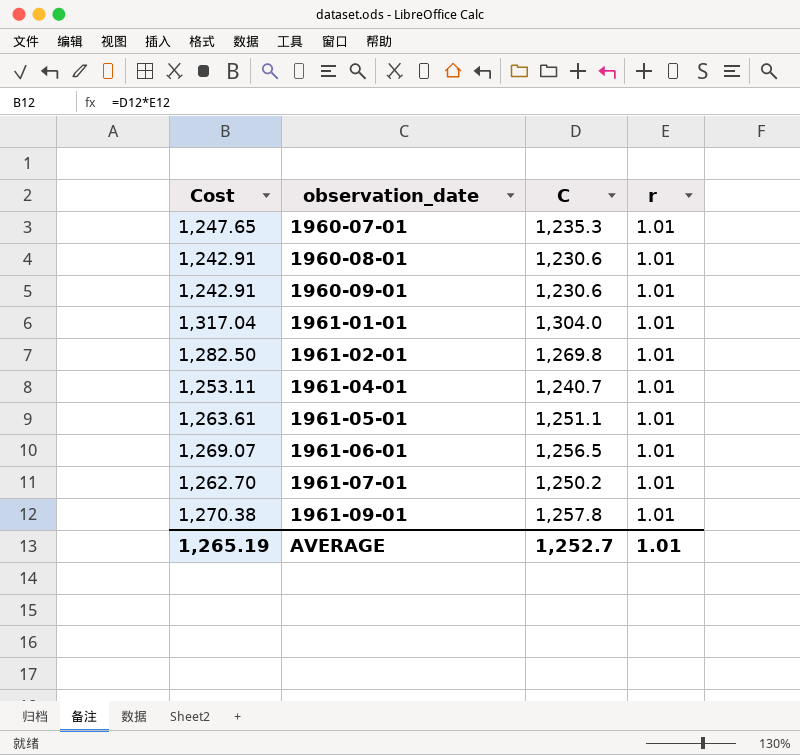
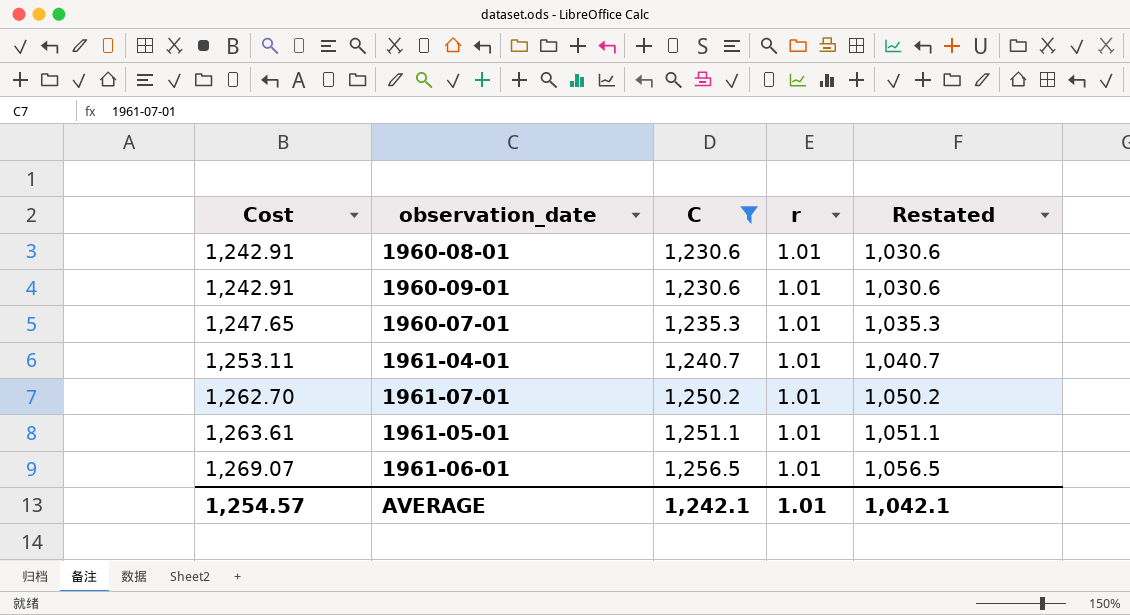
filter: none -> C <= 1,256.5
row order: observation_date ascending -> Cost ascending
column Restated | formula: none -> [C] - 200
AVERAGE | Cost: 1,265.19 -> 1,254.57
AVERAGE | C: 1,252.7 -> 1,242.1

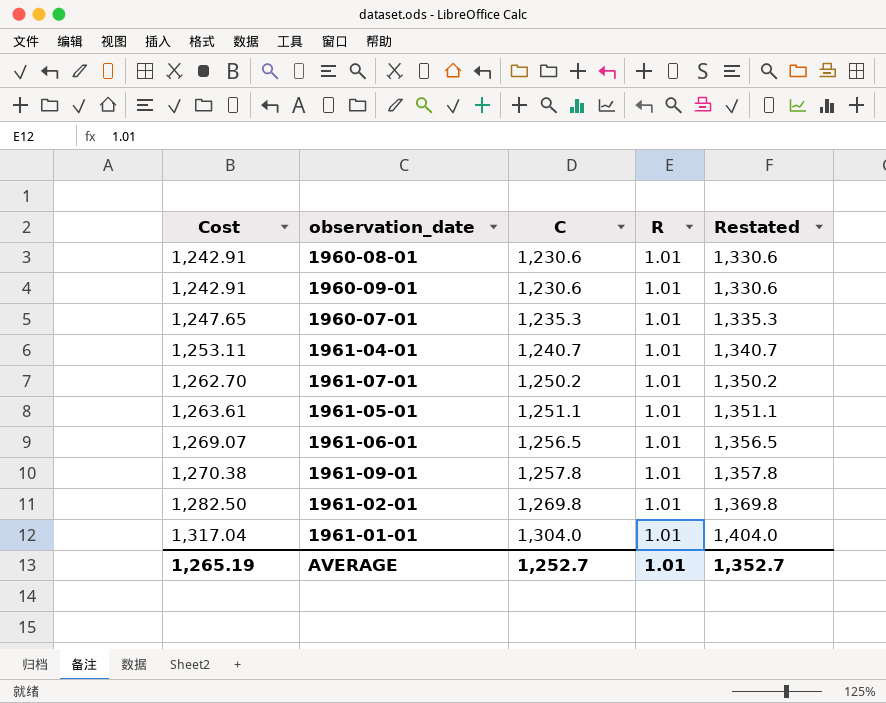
filter: C <= 1,256.5 -> none
column name: r -> R
column Restated | formula: [C] - 200 -> [C] + 100
AVERAGE | Cost: 1,254.57 -> 1,265.19
AVERAGE | C: 1,242.1 -> 1,252.7
AVERAGE | Restated: 1,042.1 -> 1,352.7

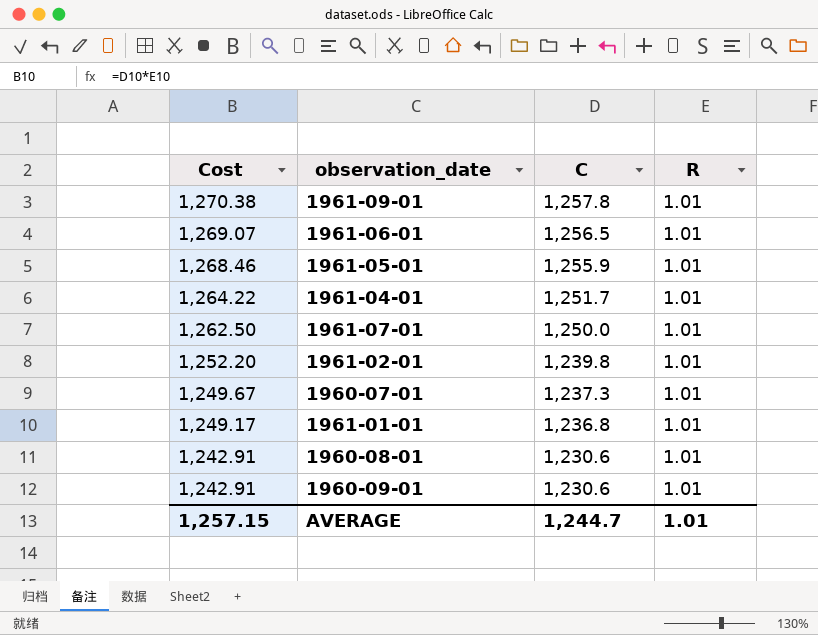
row order: Cost ascending -> Cost descending
column Restated | formula: [C] + 100 -> none
1961-05-01 | Cost: 1,263.61 -> 1,268.46
1961-05-01 | C: 1,251.1 -> 1,255.9
1961-04-01 | Cost: 1,253.11 -> 1,264.22
1961-04-01 | C: 1,240.7 -> 1,251.7
1961-07-01 | Cost: 1,262.70 -> 1,262.50
1961-07-01 | C: 1,250.2 -> 1,250.0
1961-02-01 | Cost: 1,282.50 -> 1,252.20
1961-02-01 | C: 1,269.8 -> 1,239.8
1960-07-01 | Cost: 1,247.65 -> 1,249.67
1960-07-01 | C: 1,235.3 -> 1,237.3
1961-01-01 | Cost: 1,317.04 -> 1,249.17
1961-01-01 | C: 1,304.0 -> 1,236.8
AVERAGE | Cost: 1,265.19 -> 1,257.15
AVERAGE | C: 1,252.7 -> 1,244.7

